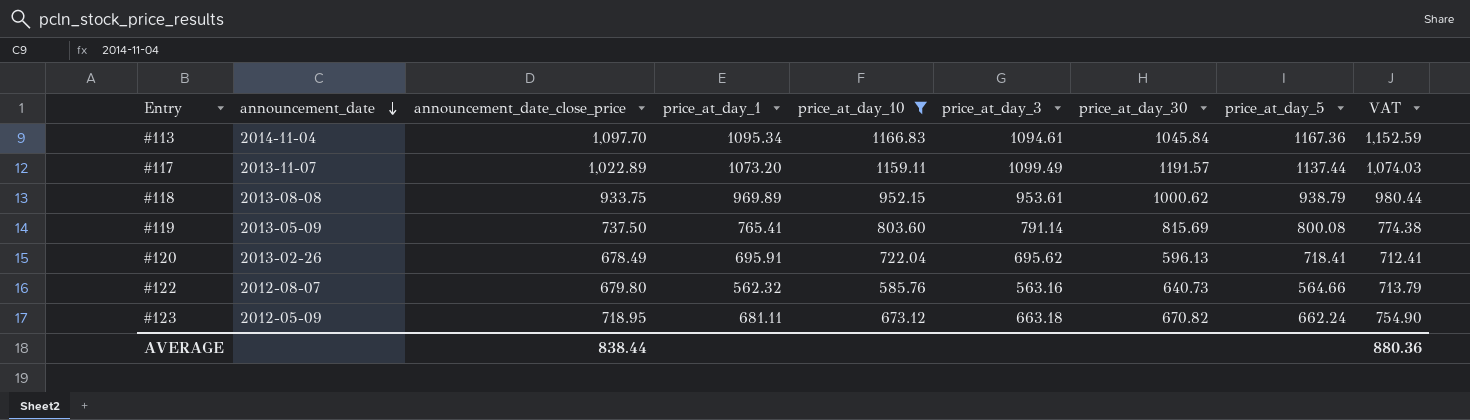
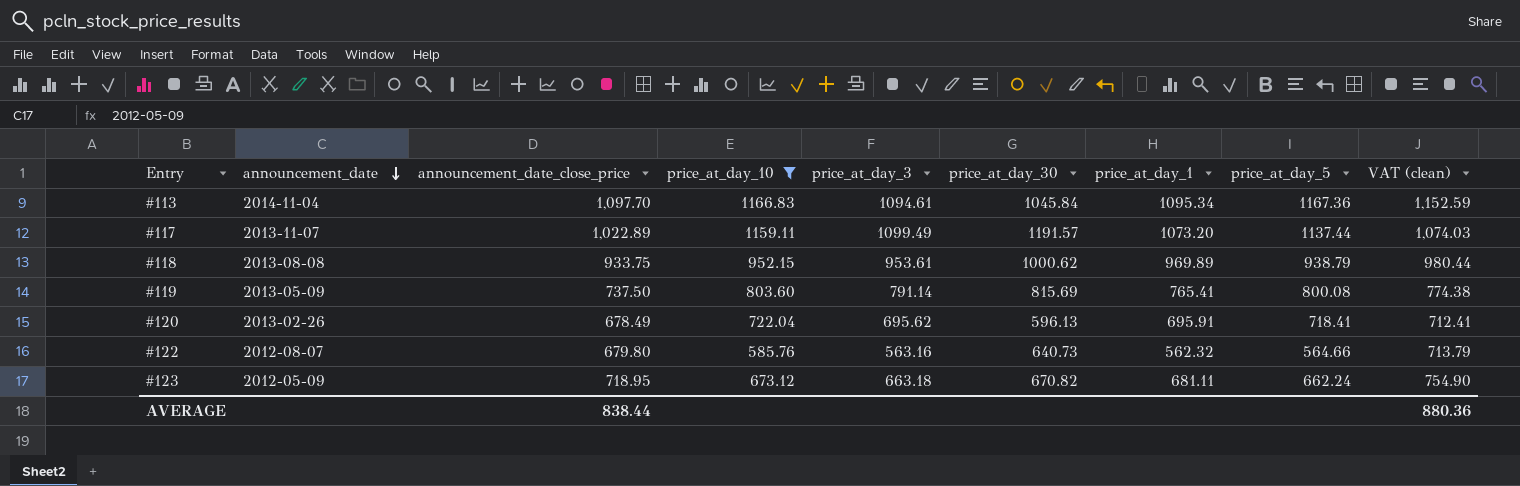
column price_at_day_1 | position: 4 -> 7
column name: VAT -> VAT (clean)

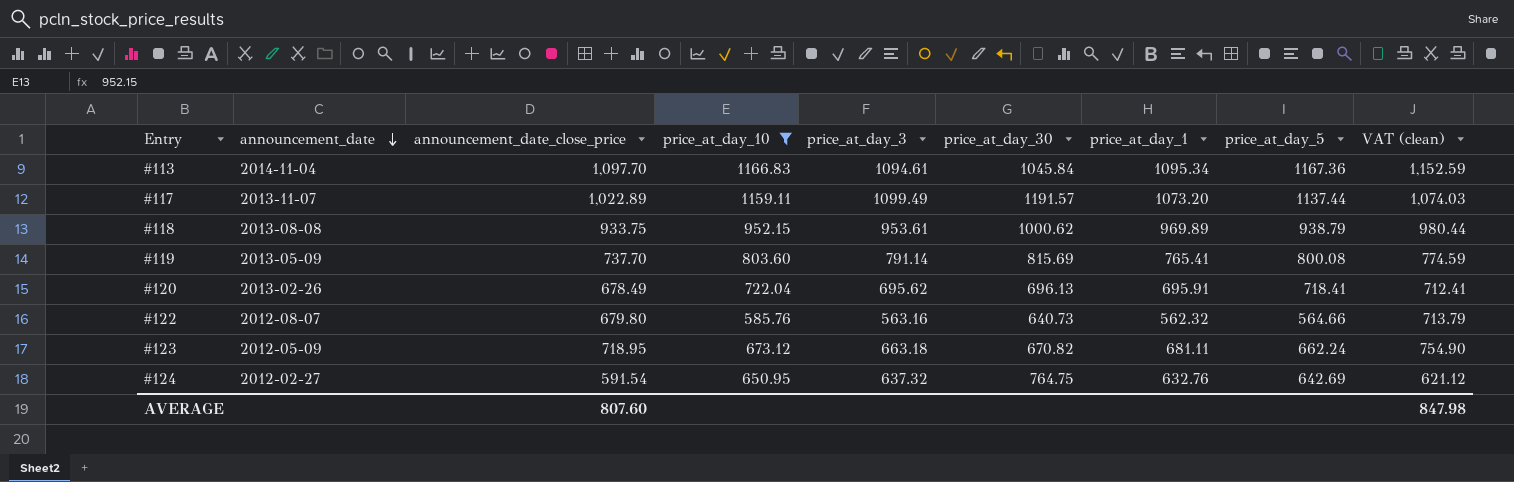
#119 | announcement_date_close_price: 737.50 -> 737.70
#119 | VAT (clean): 774.38 -> 774.59
#120 | price_at_day_30: 596.13 -> 696.13
row #124: none -> 2012-02-27 | 591.54 | 650.95 | 637.32 | 764.75 | 632.76 | 642.69 | 621.12
AVERAGE | announcement_date_close_price: 838.44 -> 807.60
AVERAGE | VAT (clean): 880.36 -> 847.98

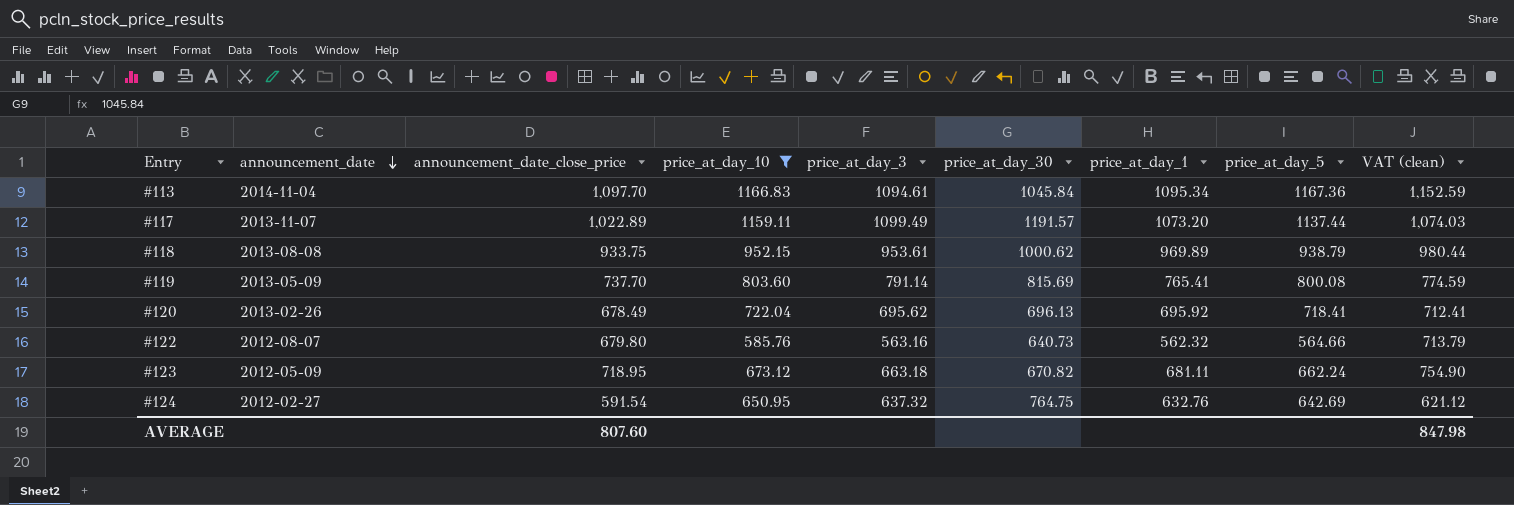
#120 | price_at_day_1: 695.91 -> 695.92

